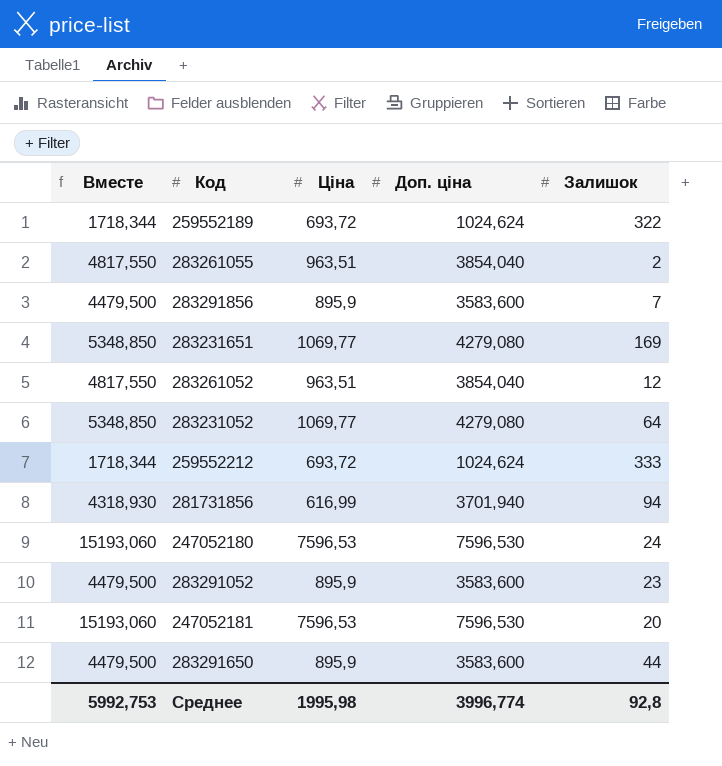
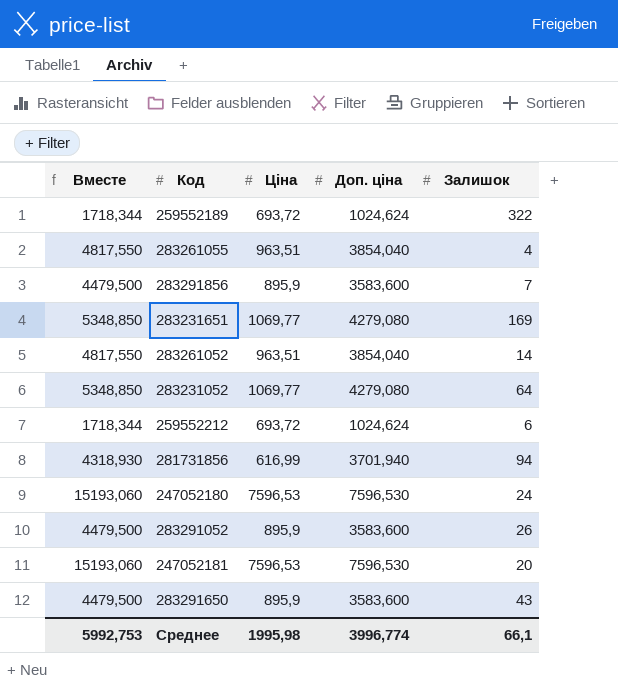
283261055 | Залишок: 2 -> 4
283261052 | Залишок: 12 -> 14
259552212 | Залишок: 333 -> 6
283291052 | Залишок: 23 -> 26
283291650 | Залишок: 44 -> 43
Среднее | Залишок: 92,8 -> 66,1

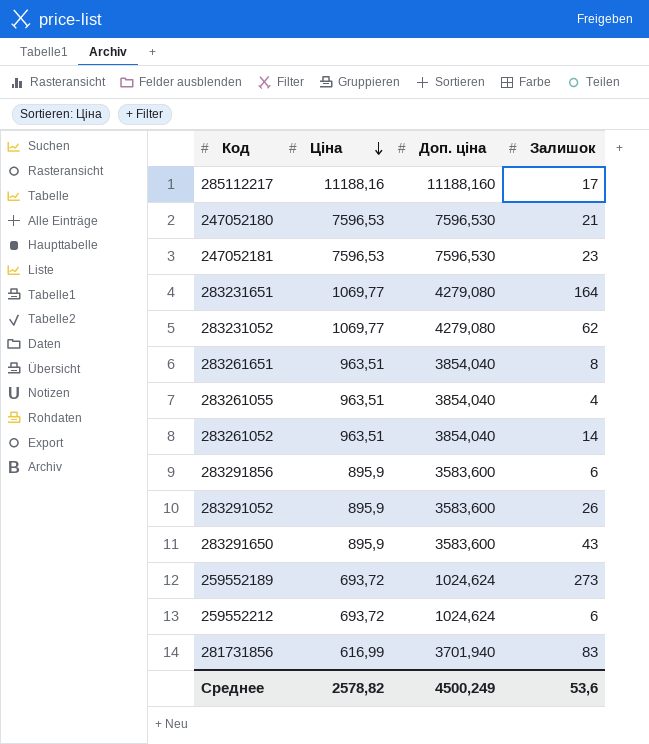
row order: none -> Ціна descending
column Вместе | formula: [Ціна] + [Доп. ціна] -> none
row 285112217: none -> 11188,16 | 11188,160 | 17
247052180 | Залишок: 24 -> 21
247052181 | Залишок: 20 -> 23
283231651 | Залишок: 169 -> 164
283231052 | Залишок: 64 -> 62
row 283261651: none -> 963,51 | 3854,040 | 8
283291856 | Залишок: 7 -> 6
259552189 | Залишок: 322 -> 273
281731856 | Залишок: 94 -> 83
Среднее | Ціна: 1995,98 -> 2578,82
Среднее | Доп. ціна: 3996,774 -> 4500,249
Среднее | Залишок: 66,1 -> 53,6

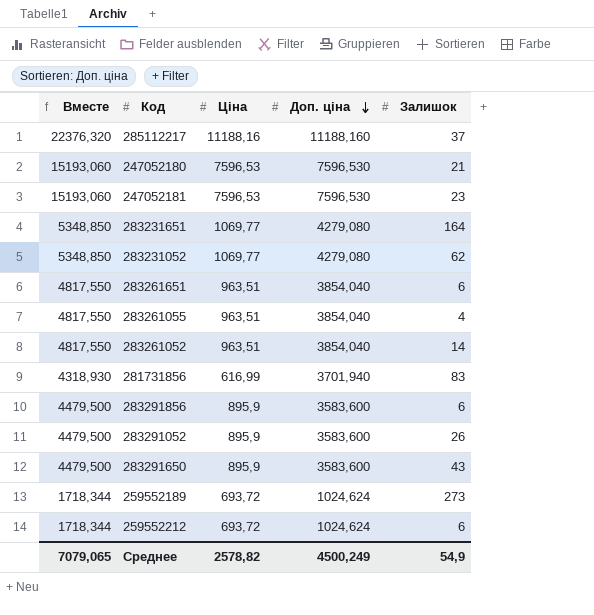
row order: Ціна descending -> Доп. ціна descending
column Вместе | formula: none -> [Ціна] + [Доп. ціна]
285112217 | Залишок: 17 -> 37
283261651 | Залишок: 8 -> 6
Среднее | Залишок: 53,6 -> 54,9

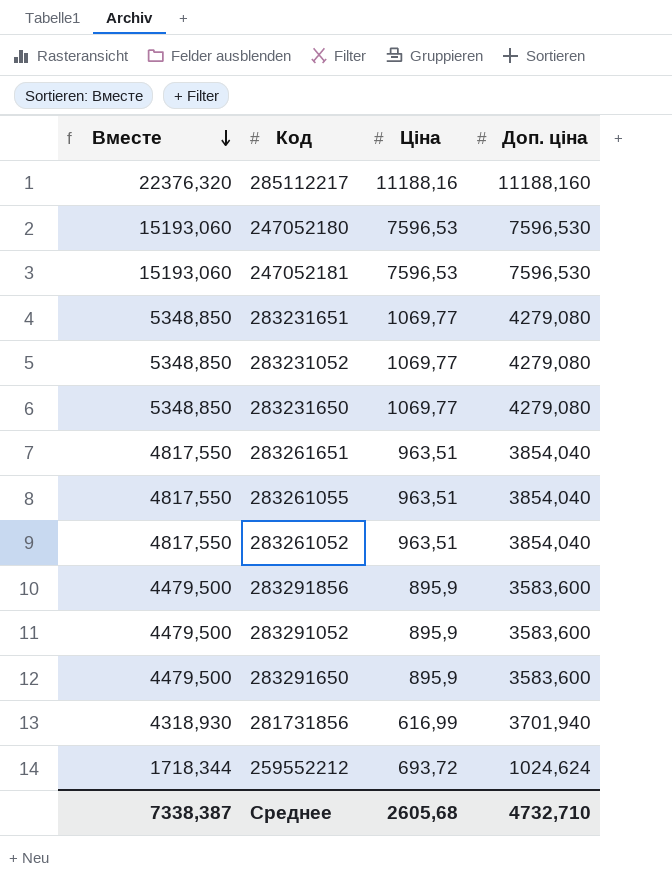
row order: Доп. ціна descending -> Вместе descending
column Залишок | position: 5 -> none
row 259552189: 1718,344 | 693,72 | 1024,624 | 273 -> none
row 283231650: none -> 5348,850 | 1069,77 | 4279,080
Среднее | Вместе: 7079,065 -> 7338,387
Среднее | Ціна: 2578,82 -> 2605,68
Среднее | Доп. ціна: 4500,249 -> 4732,710

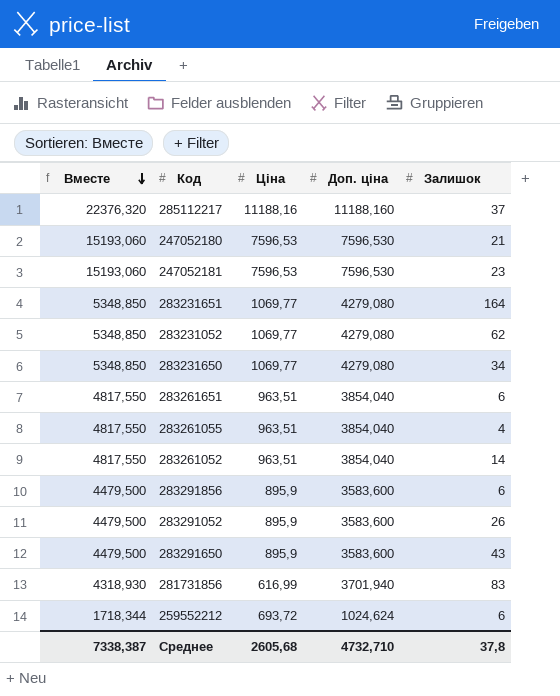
column Залишок | position: none -> 5

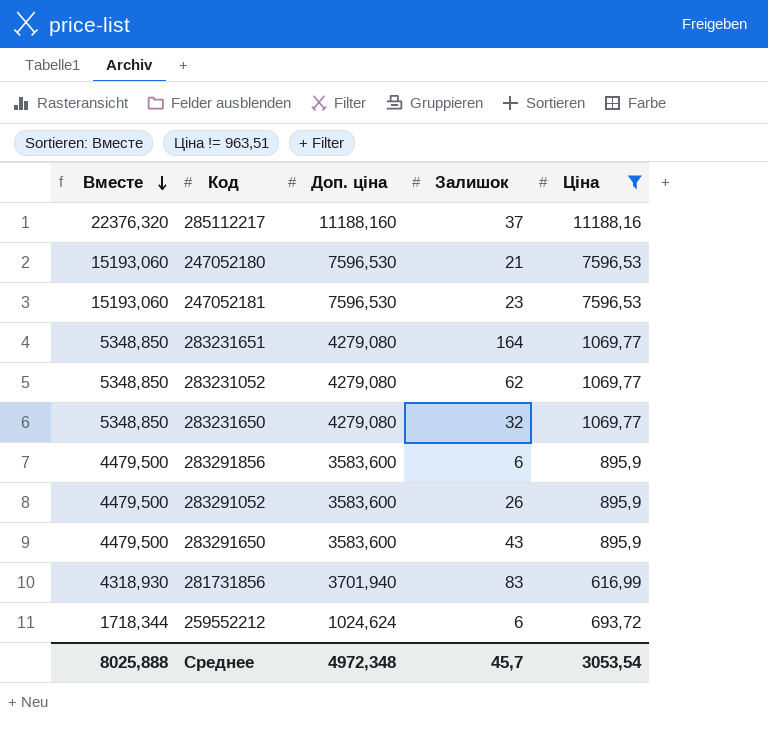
filter: none -> Ціна != 963,51
column Ціна | position: 3 -> 5
283231650 | Залишок: 34 -> 32
Среднее | Вместе: 7338,387 -> 8025,888
Среднее | Доп. ціна: 4732,710 -> 4972,348
Среднее | Залишок: 37,8 -> 45,7
Среднее | Ціна: 2605,68 -> 3053,54

